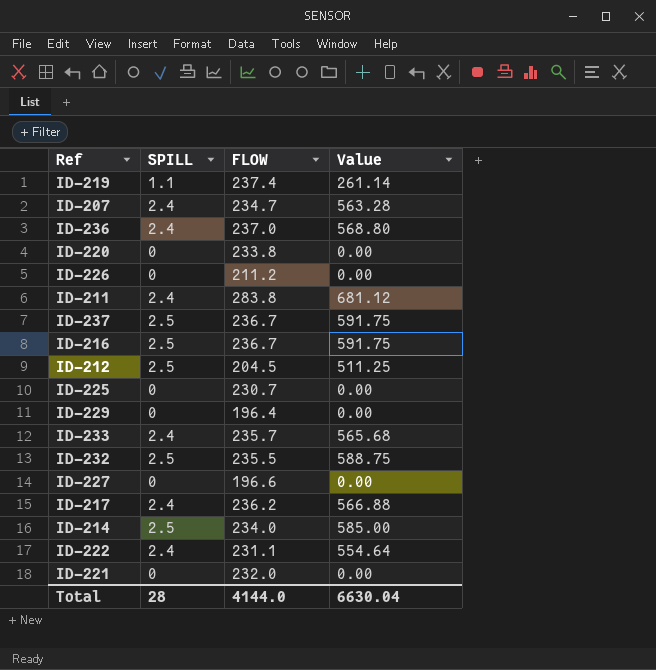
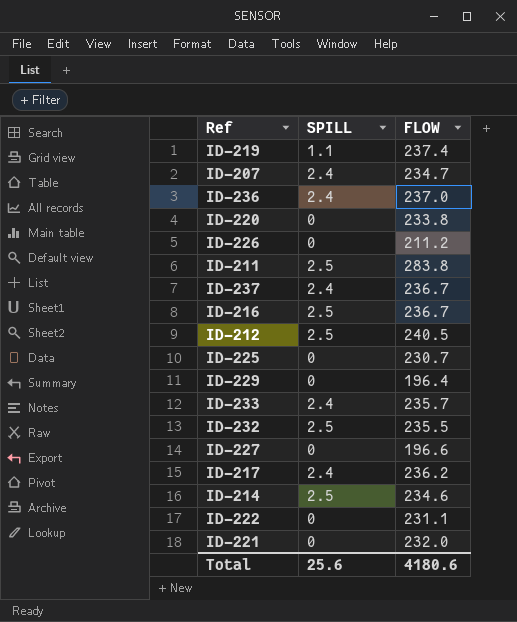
column Value | formula: [SPILL] * [FLOW] -> none
ID-211 | SPILL: 2.4 -> 2.5
ID-237 | SPILL: 2.5 -> 2.4
ID-212 | FLOW: 204.5 -> 240.5
ID-214 | FLOW: 234.0 -> 234.6
ID-222 | SPILL: 2.4 -> 0
Total | SPILL: 28 -> 25.6
Total | FLOW: 4144.0 -> 4180.6

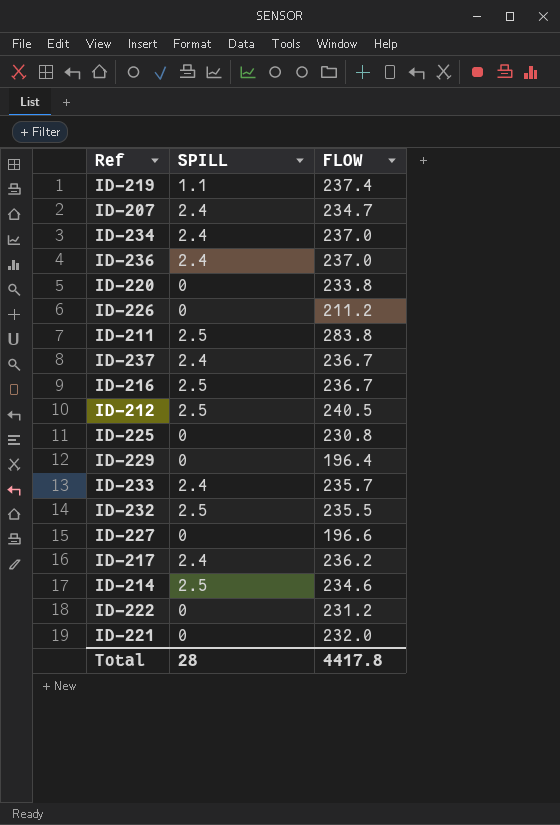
row ID-234: none -> 2.4 | 237.0
ID-225 | FLOW: 230.7 -> 230.8
ID-222 | FLOW: 231.1 -> 231.2
Total | SPILL: 25.6 -> 28
Total | FLOW: 4180.6 -> 4417.8

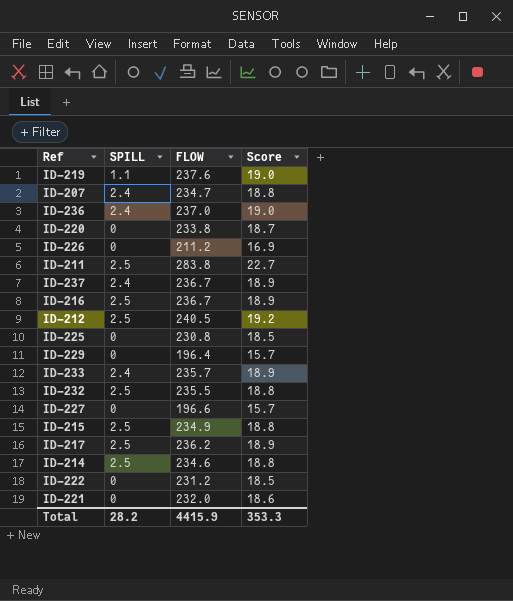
column Score | formula: none -> [FLOW] * 0.08
row ID-234: 2.4 | 237.0 -> none
ID-219 | FLOW: 237.4 -> 237.6
row ID-215: none -> 2.5 | 234.9 | 18.8
ID-217 | SPILL: 2.4 -> 2.5
Total | SPILL: 28 -> 28.2
Total | FLOW: 4417.8 -> 4415.9

